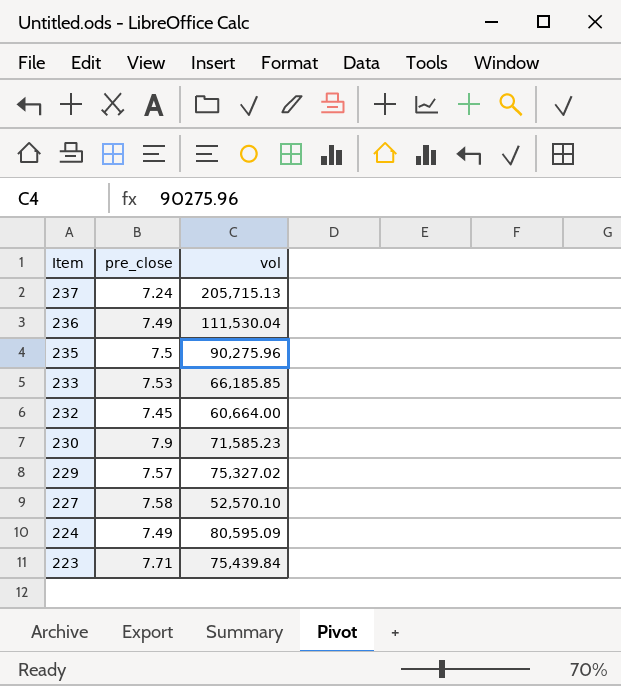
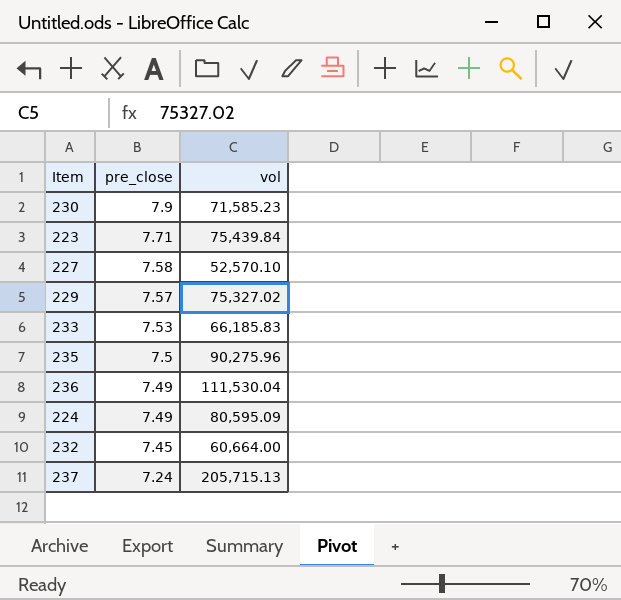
row order: Item descending -> pre_close descending
233 | vol: 66,185.85 -> 66,185.83

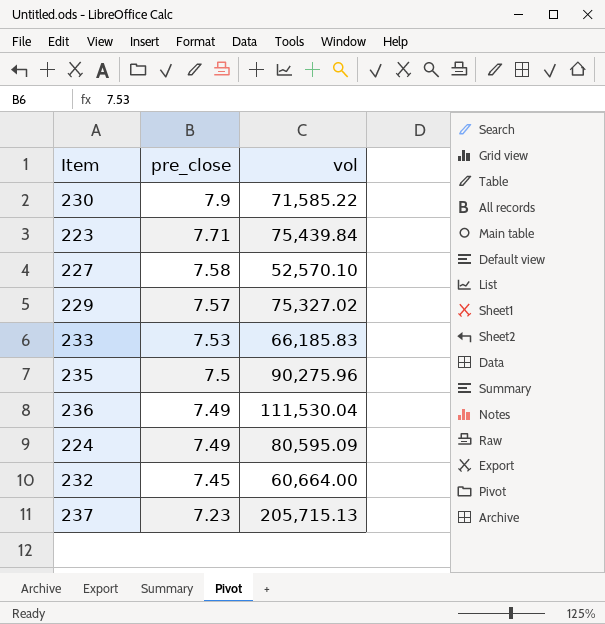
230 | vol: 71,585.23 -> 71,585.22
237 | pre_close: 7.24 -> 7.23

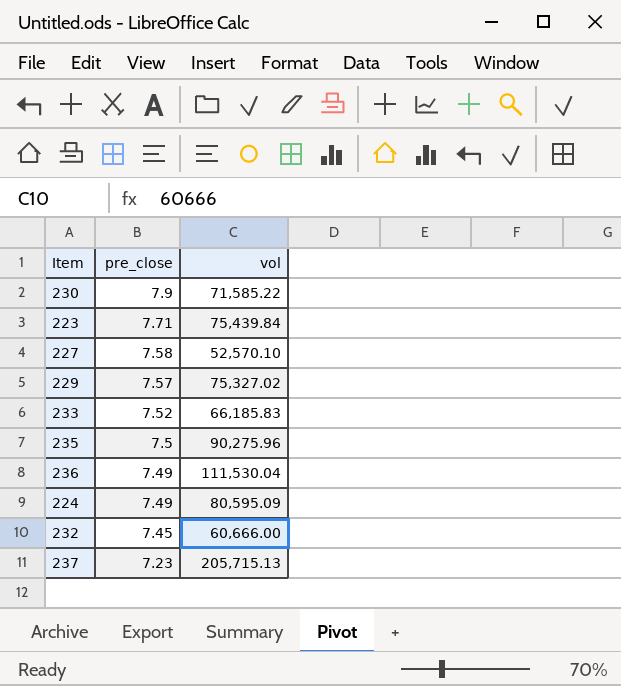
233 | pre_close: 7.53 -> 7.52
232 | vol: 60,664.00 -> 60,666.00

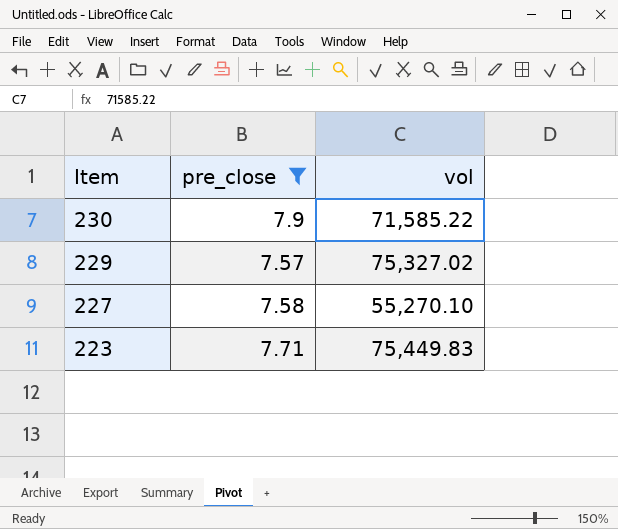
filter: none -> pre_close >= 7.57
row order: pre_close descending -> Item descending
227 | vol: 52,570.10 -> 55,270.10
223 | vol: 75,439.84 -> 75,449.83

